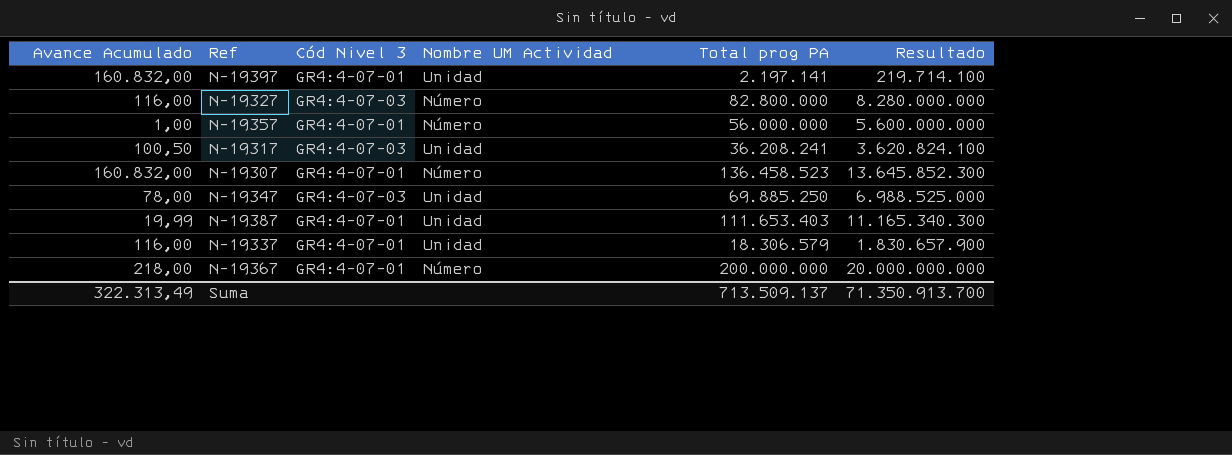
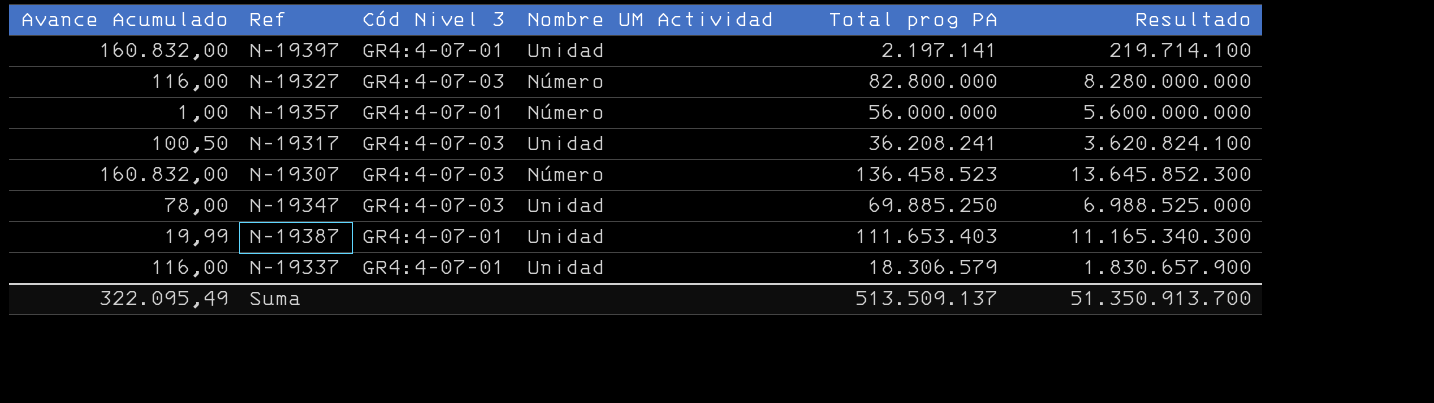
row N-19367: 218,00 | GR4:4-07-01 | Número | 200.000.000 | 20.000.000.000 -> none
N-19307 | Cód Nivel 3: GR4:4-07-01 -> GR4:4-07-03
Suma | Avance Acumulado: 322.313,49 -> 322.095,49
Suma | Total prog PA: 713.509.137 -> 513.509.137
Suma | Resultado: 71.350.913.700 -> 51.350.913.700

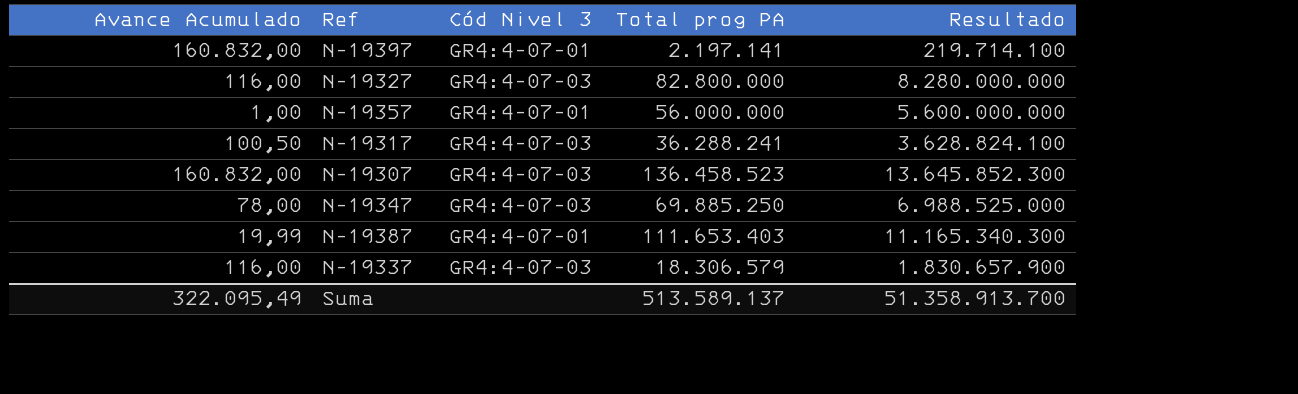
column Nombre UM Actividad | position: 4 -> none
N-19317 | Total prog PA: 36.208.241 -> 36.288.241
N-19317 | Resultado: 3.620.824.100 -> 3.628.824.100
N-19337 | Cód Nivel 3: GR4:4-07-01 -> GR4:4-07-03
Suma | Total prog PA: 513.509.137 -> 513.589.137
Suma | Resultado: 51.350.913.700 -> 51.358.913.700

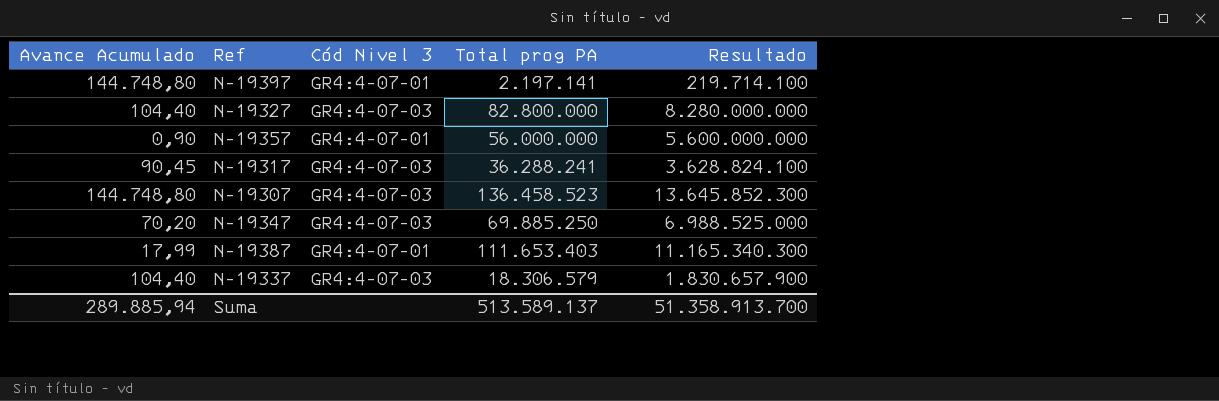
N-19397 | Avance Acumulado: 160.832,00 -> 144.748,80
N-19327 | Avance Acumulado: 116,00 -> 104,40
N-19357 | Avance Acumulado: 1,00 -> 0,90
N-19317 | Avance Acumulado: 100,50 -> 90,45
N-19307 | Avance Acumulado: 160.832,00 -> 144.748,80
N-19347 | Avance Acumulado: 78,00 -> 70,20
N-19387 | Avance Acumulado: 19,99 -> 17,99
N-19337 | Avance Acumulado: 116,00 -> 104,40
Suma | Avance Acumulado: 322.095,49 -> 289.885,94

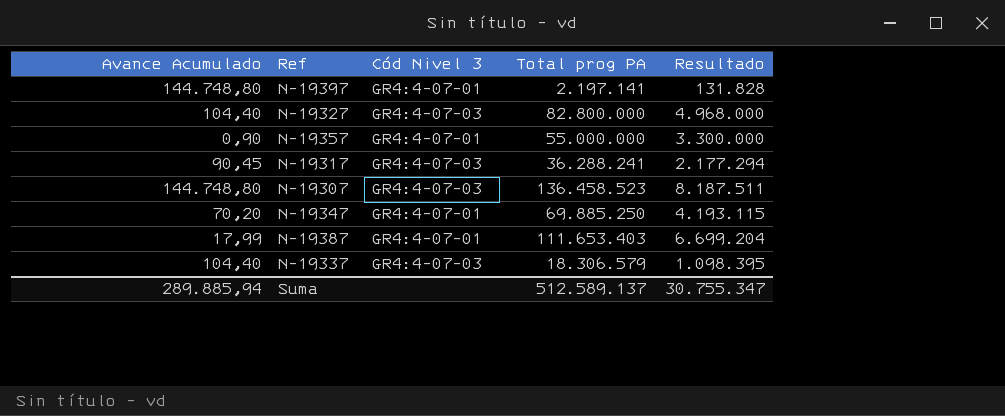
column Resultado | formula: [Total prog PA] * 100 -> [Total prog PA] * 0,06
N-19357 | Total prog PA: 56.000.000 -> 55.000.000
N-19347 | Cód Nivel 3: GR4:4-07-03 -> GR4:4-07-01
Suma | Total prog PA: 513.589.137 -> 512.589.137
Suma | Resultado: 51.358.913.700 -> 30.755.347

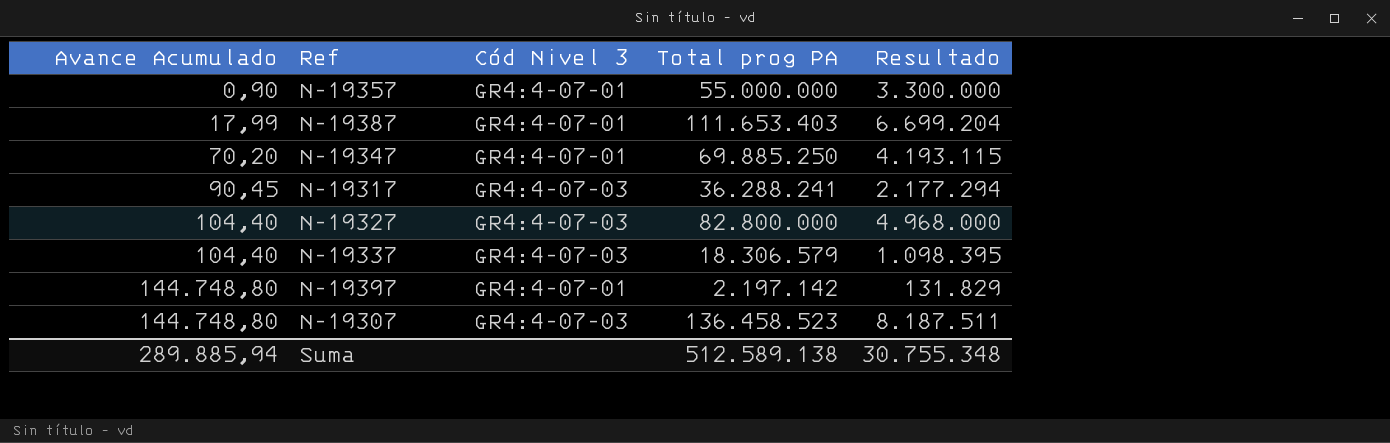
row order: none -> Avance Acumulado ascending
N-19397 | Total prog PA: 2.197.141 -> 2.197.142
N-19397 | Resultado: 131.828 -> 131.829
Suma | Total prog PA: 512.589.137 -> 512.589.138
Suma | Resultado: 30.755.347 -> 30.755.348

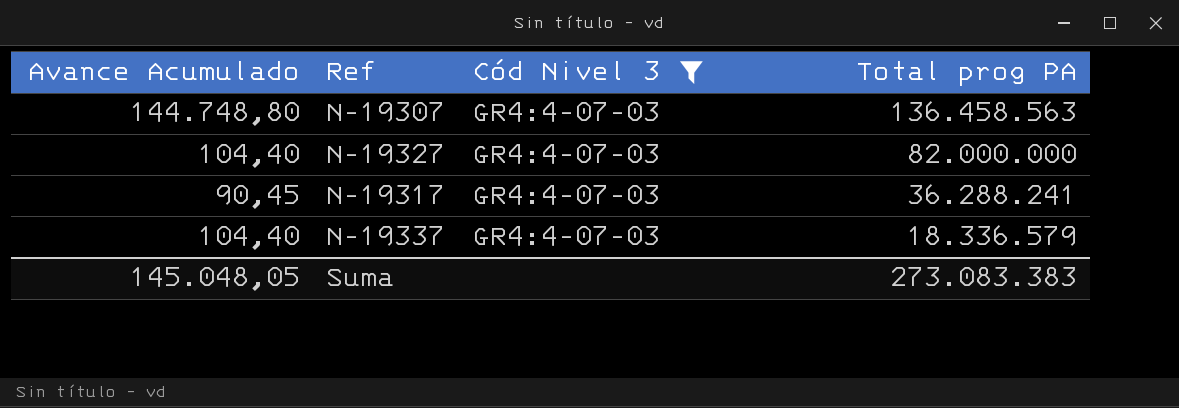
filter: none -> Cód Nivel 3 = GR4:4-07-03
row order: Avance Acumulado ascending -> Total prog PA descending
column Resultado | formula: [Total prog PA] * 0,06 -> none
N-19307 | Total prog PA: 136.458.523 -> 136.458.563
N-19327 | Total prog PA: 82.800.000 -> 82.000.000
N-19337 | Total prog PA: 18.306.579 -> 18.336.579
Suma | Avance Acumulado: 289.885,94 -> 145.048,05
Suma | Total prog PA: 512.589.138 -> 273.083.383

